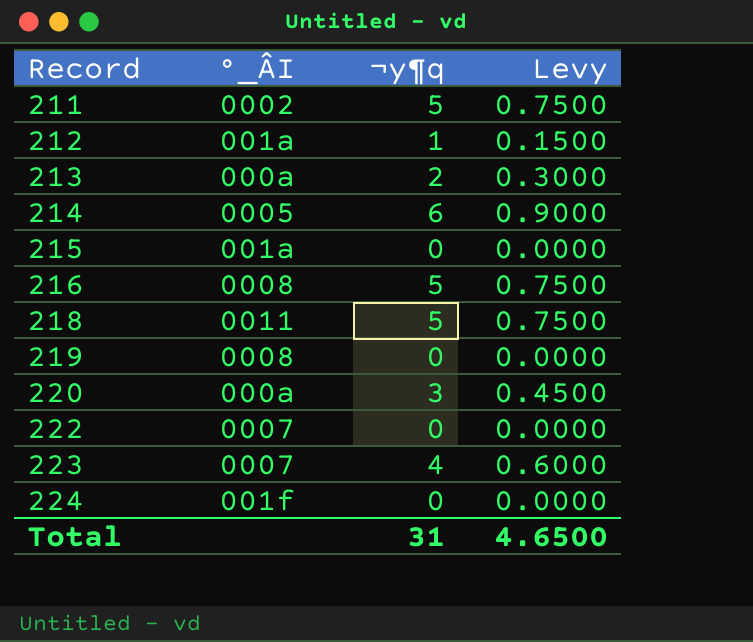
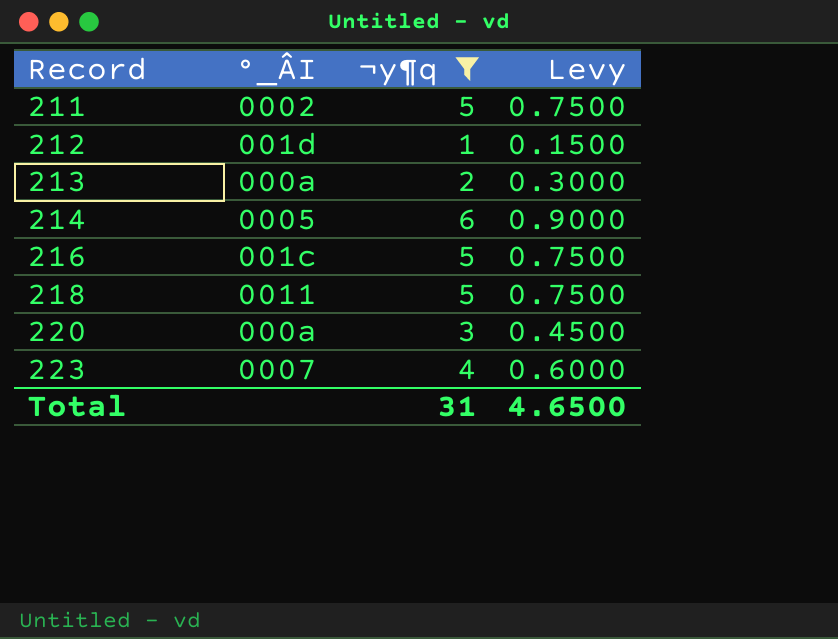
filter: none -> ¬y¶q != 0
212 | °_ÂI: 001a -> 001d
216 | °_ÂI: 0008 -> 001c

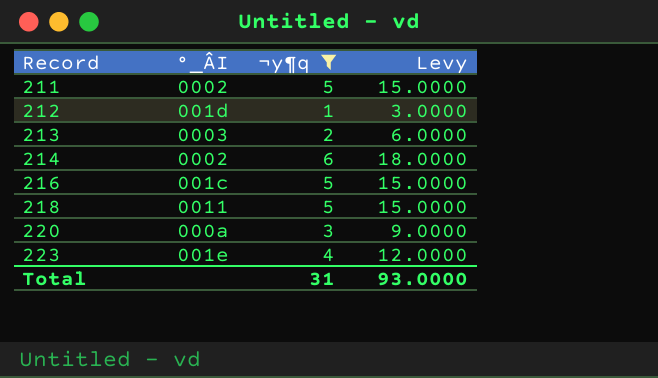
column Levy | formula: [¬y¶q] * 0.15 -> [¬y¶q] * 3
213 | °_ÂI: 000a -> 0003
214 | °_ÂI: 0005 -> 0002
223 | °_ÂI: 0007 -> 001e
Total | Levy: 4.6500 -> 93.0000

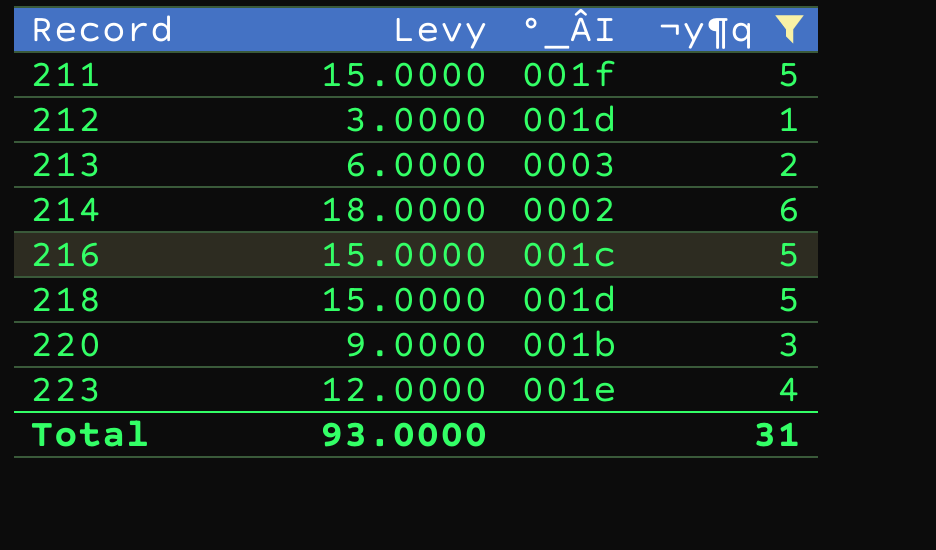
column Levy | position: 4 -> 2
211 | °_ÂI: 0002 -> 001f
218 | °_ÂI: 0011 -> 001d
220 | °_ÂI: 000a -> 001b

